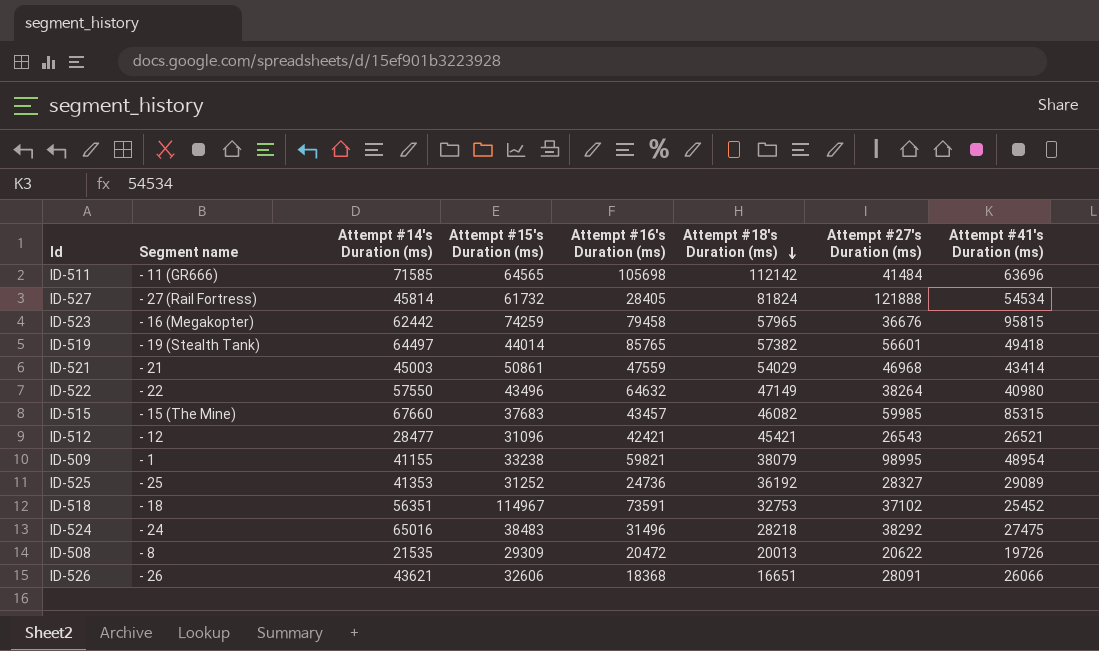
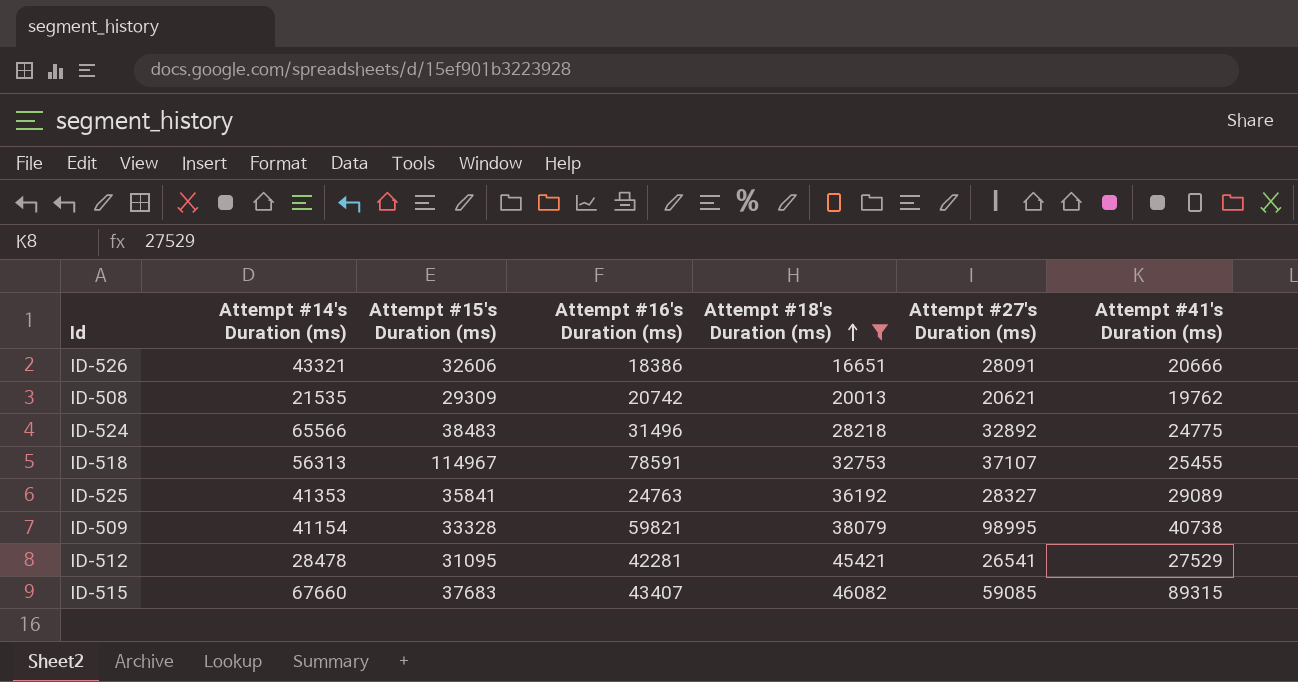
filter: none -> Attempt #18's Duration (ms) <= 46082
row order: Attempt #18's Duration (ms) descending -> Attempt #18's Duration (ms) ascending
column Segment name | position: 2 -> none
ID-526 | Attempt #14's Duration (ms): 43621 -> 43321
ID-526 | Attempt #16's Duration (ms): 18368 -> 18386
ID-526 | Attempt #41's Duration (ms): 26066 -> 20666
ID-508 | Attempt #16's Duration (ms): 20472 -> 20742
ID-508 | Attempt #27's Duration (ms): 20622 -> 20621
ID-508 | Attempt #41's Duration (ms): 19726 -> 19762
ID-524 | Attempt #14's Duration (ms): 65016 -> 65566
ID-524 | Attempt #27's Duration (ms): 38292 -> 32892
ID-524 | Attempt #41's Duration (ms): 27475 -> 24775
ID-518 | Attempt #14's Duration (ms): 56351 -> 56313
ID-518 | Attempt #16's Duration (ms): 73591 -> 78591
ID-518 | Attempt #27's Duration (ms): 37102 -> 37107
ID-518 | Attempt #41's Duration (ms): 25452 -> 25455
ID-525 | Attempt #15's Duration (ms): 31252 -> 35841
ID-525 | Attempt #16's Duration (ms): 24736 -> 24763
ID-509 | Attempt #14's Duration (ms): 41155 -> 41154
ID-509 | Attempt #15's Duration (ms): 33238 -> 33328
ID-509 | Attempt #41's Duration (ms): 48954 -> 40738
ID-512 | Attempt #14's Duration (ms): 28477 -> 28478
ID-512 | Attempt #15's Duration (ms): 31096 -> 31095
ID-512 | Attempt #16's Duration (ms): 42421 -> 42281
ID-512 | Attempt #27's Duration (ms): 26543 -> 26541
ID-512 | Attempt #41's Duration (ms): 26521 -> 27529
ID-515 | Attempt #16's Duration (ms): 43457 -> 43407
ID-515 | Attempt #27's Duration (ms): 59985 -> 59085
ID-515 | Attempt #41's Duration (ms): 85315 -> 89315

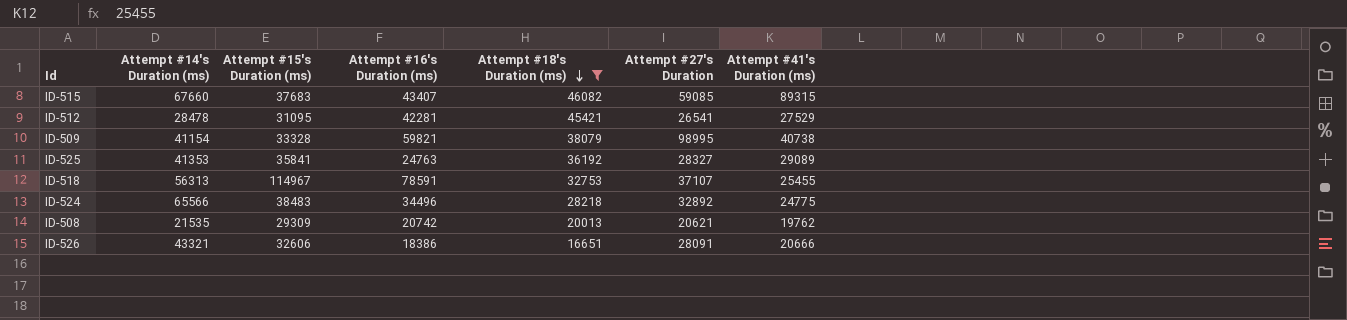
row order: Attempt #18's Duration (ms) ascending -> Attempt #18's Duration (ms) descending
column name: Attempt #27's Duration (ms) -> Attempt #27's Duration
ID-524 | Attempt #16's Duration (ms): 31496 -> 34496

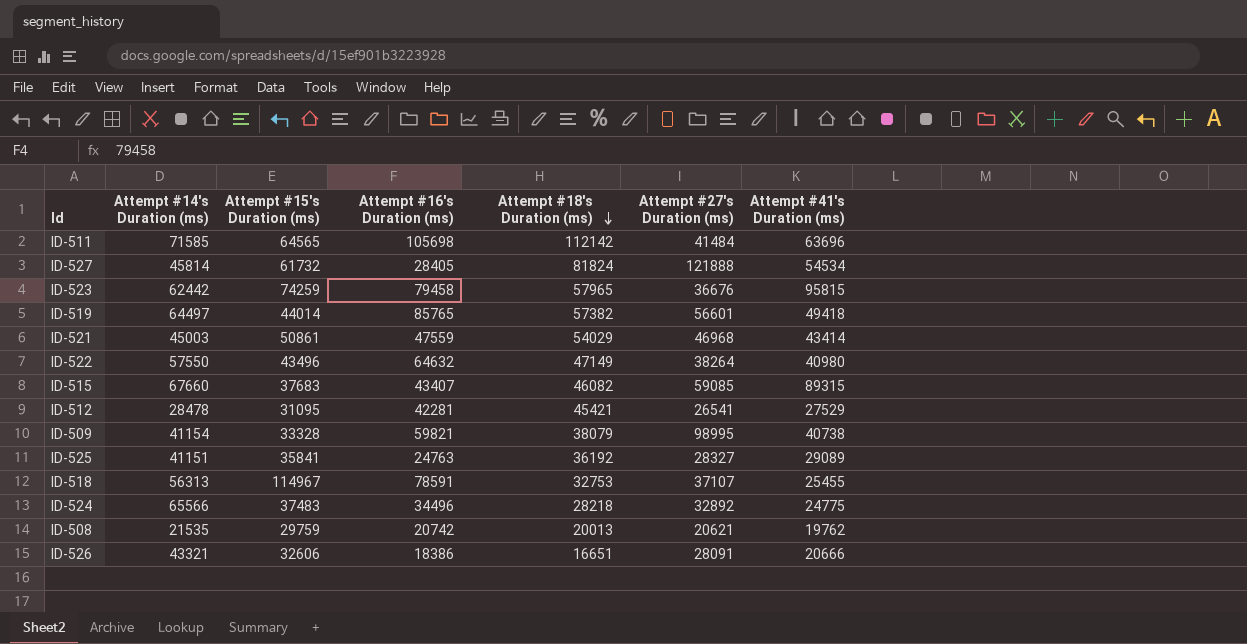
filter: Attempt #18's Duration (ms) <= 46082 -> none
column name: Attempt #27's Duration -> Attempt #27's Duration (ms)
ID-525 | Attempt #14's Duration (ms): 41353 -> 41151
ID-524 | Attempt #15's Duration (ms): 38483 -> 37483
ID-508 | Attempt #15's Duration (ms): 29309 -> 29759

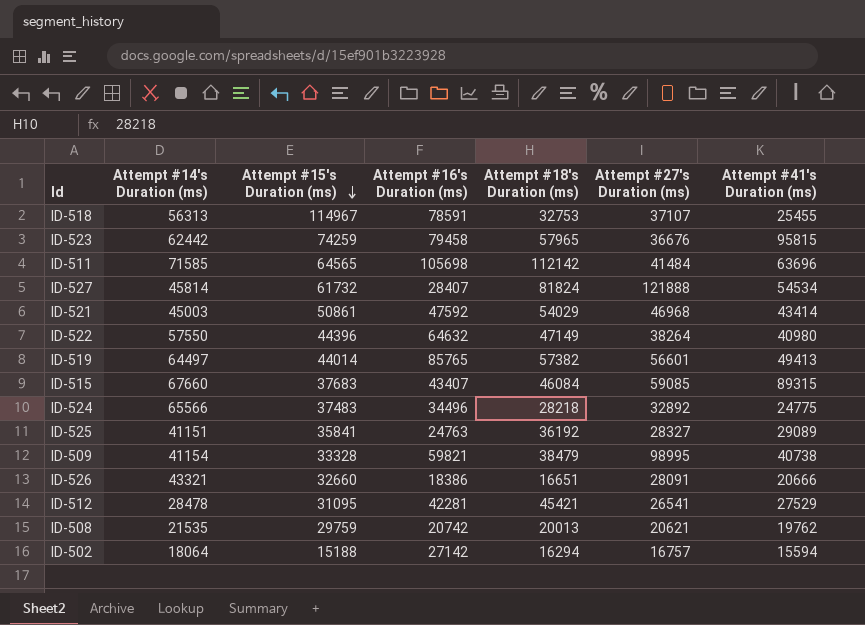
row order: Attempt #18's Duration (ms) descending -> Attempt #15's Duration (ms) descending
ID-527 | Attempt #16's Duration (ms): 28405 -> 28407
ID-521 | Attempt #16's Duration (ms): 47559 -> 47592
ID-522 | Attempt #15's Duration (ms): 43496 -> 44396
ID-519 | Attempt #41's Duration (ms): 49418 -> 49413
ID-515 | Attempt #18's Duration (ms): 46082 -> 46084
ID-509 | Attempt #18's Duration (ms): 38079 -> 38479
ID-526 | Attempt #15's Duration (ms): 32606 -> 32660
row ID-502: none -> 18064 | 15188 | 27142 | 16294 | 16757 | 15594

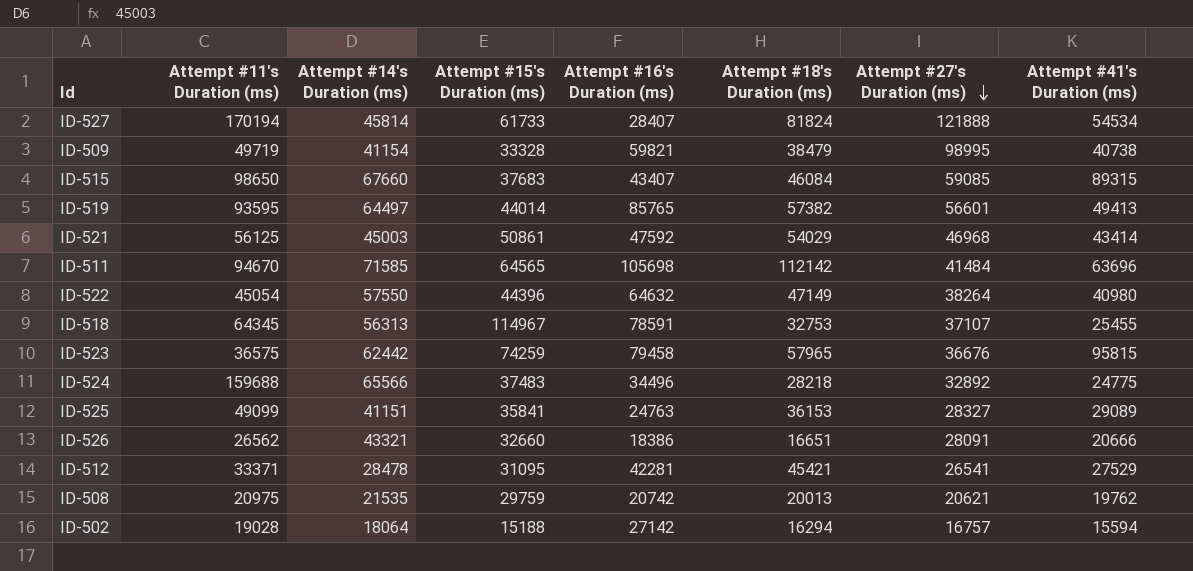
row order: Attempt #15's Duration (ms) descending -> Attempt #27's Duration (ms) descending
column Attempt #11's Duration (ms) | position: none -> 2
ID-527 | Attempt #15's Duration (ms): 61732 -> 61733
ID-525 | Attempt #18's Duration (ms): 36192 -> 36153

